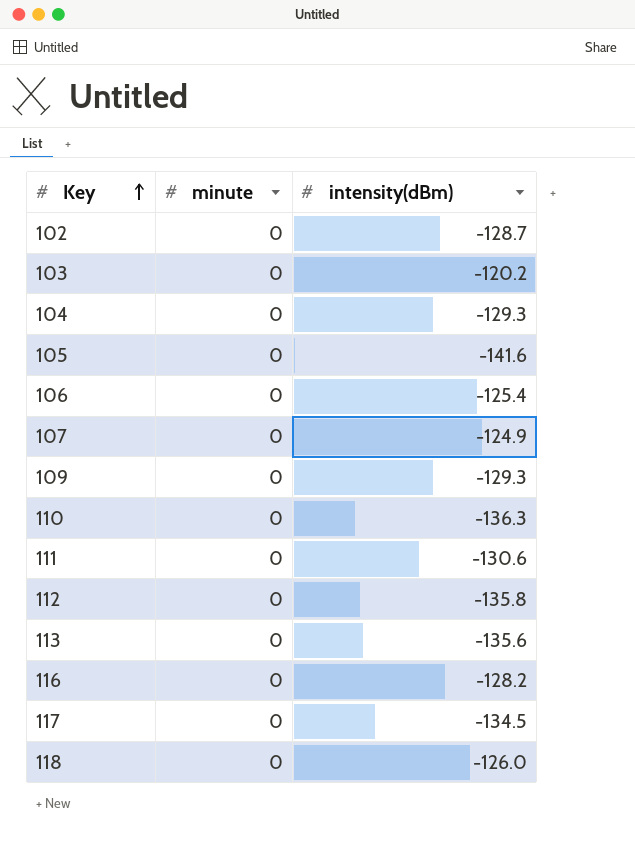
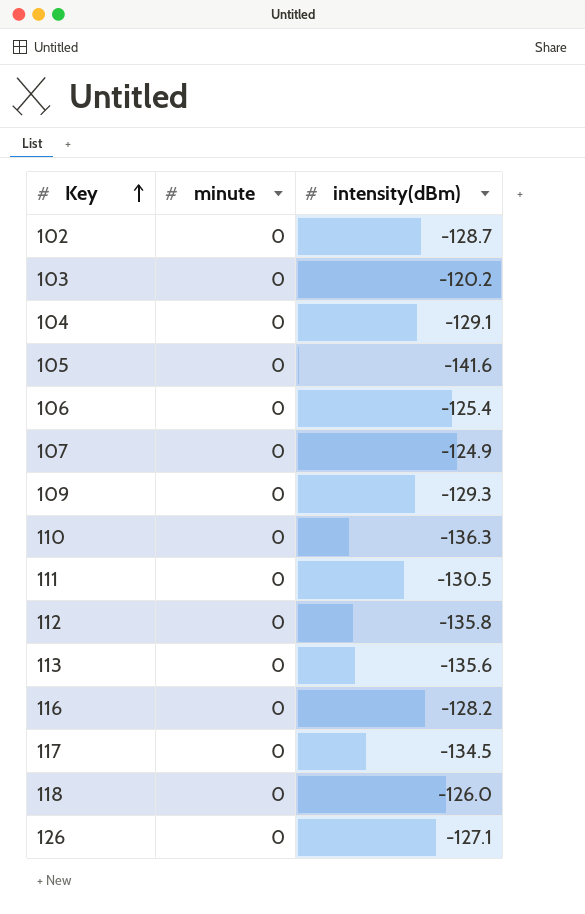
104 | intensity(dBm): -129.3 -> -129.1
111 | intensity(dBm): -130.6 -> -130.5
row 126: none -> 0 | -127.1

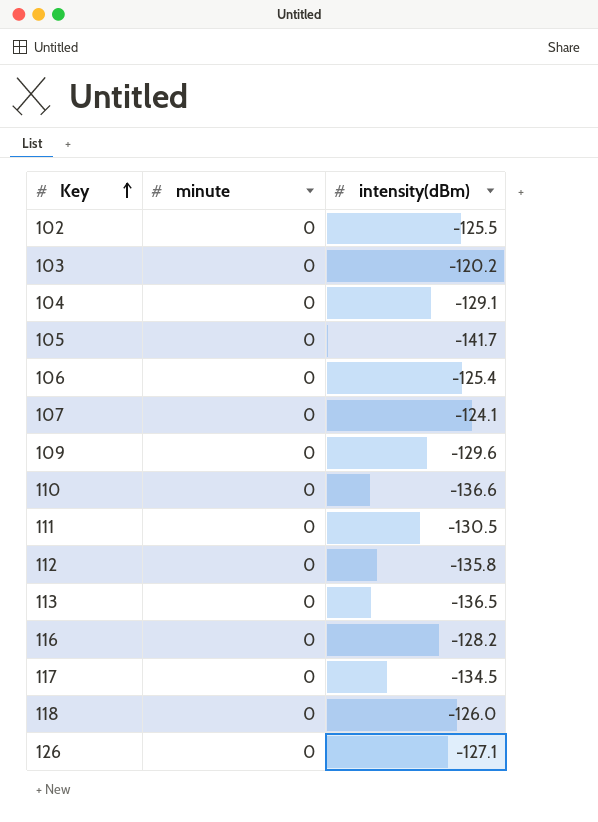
102 | intensity(dBm): -128.7 -> -125.5
105 | intensity(dBm): -141.6 -> -141.7
107 | intensity(dBm): -124.9 -> -124.1
109 | intensity(dBm): -129.3 -> -129.6
110 | intensity(dBm): -136.3 -> -136.6
113 | intensity(dBm): -135.6 -> -136.5

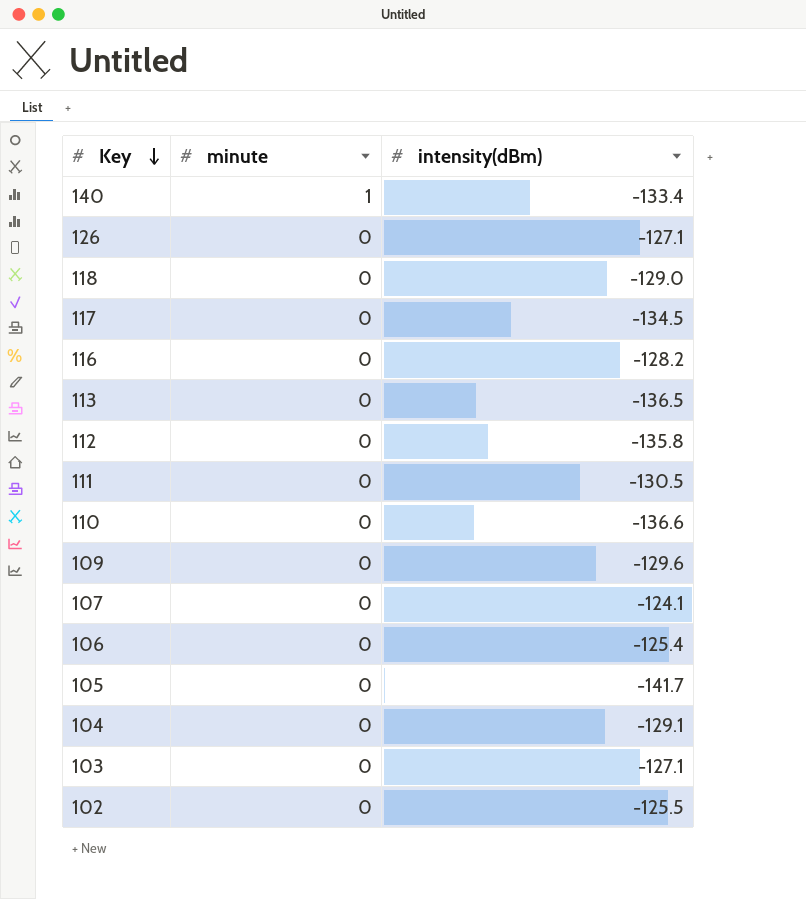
row order: Key ascending -> Key descending
row 140: none -> 1 | -133.4
118 | intensity(dBm): -126.0 -> -129.0
103 | intensity(dBm): -120.2 -> -127.1

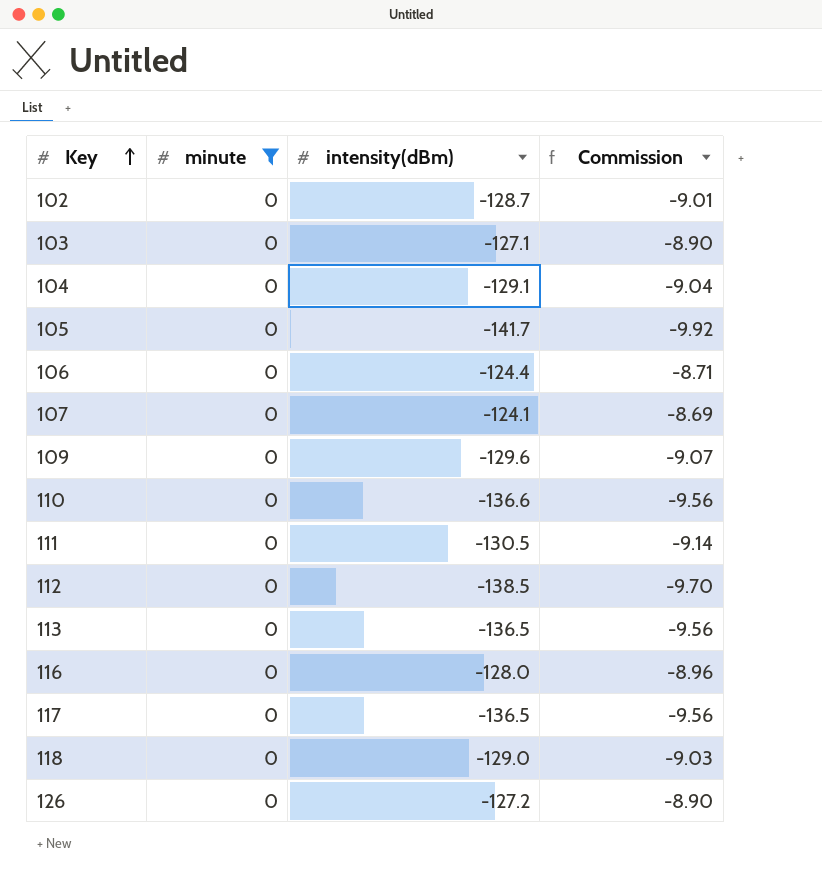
filter: none -> minute = 0
row order: Key descending -> Key ascending
column Commission | formula: none -> [intensity(dBm)] * 0.07
102 | intensity(dBm): -125.5 -> -128.7
106 | intensity(dBm): -125.4 -> -124.4
112 | intensity(dBm): -135.8 -> -138.5
116 | intensity(dBm): -128.2 -> -128.0
117 | intensity(dBm): -134.5 -> -136.5
126 | intensity(dBm): -127.1 -> -127.2

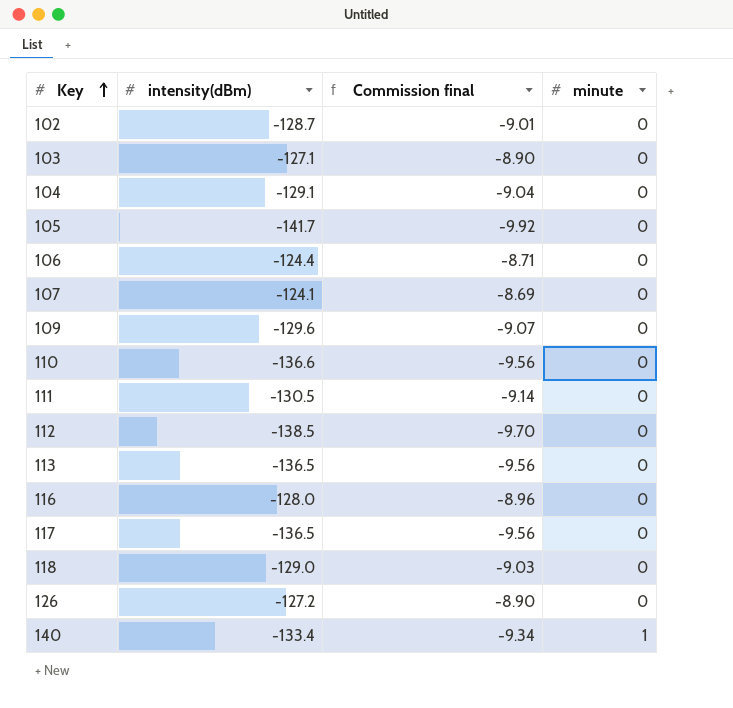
filter: minute = 0 -> none
column name: Commission -> Commission final
column minute | position: 2 -> 4

